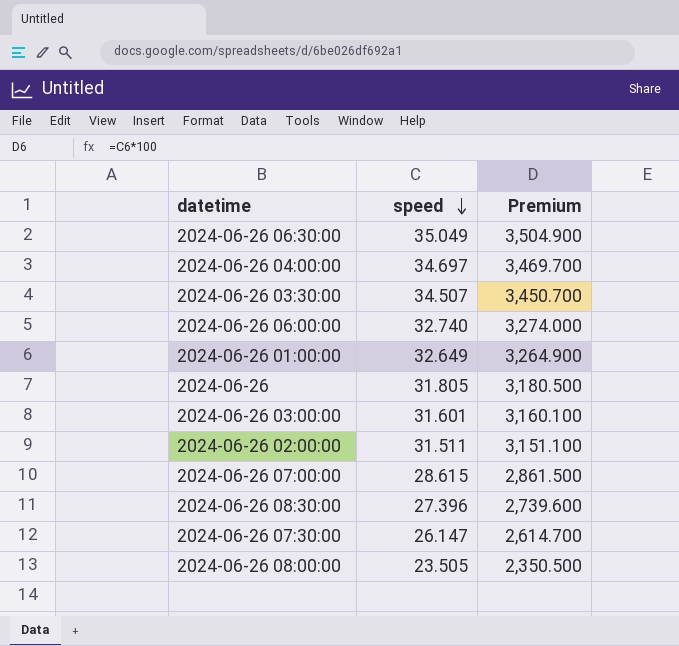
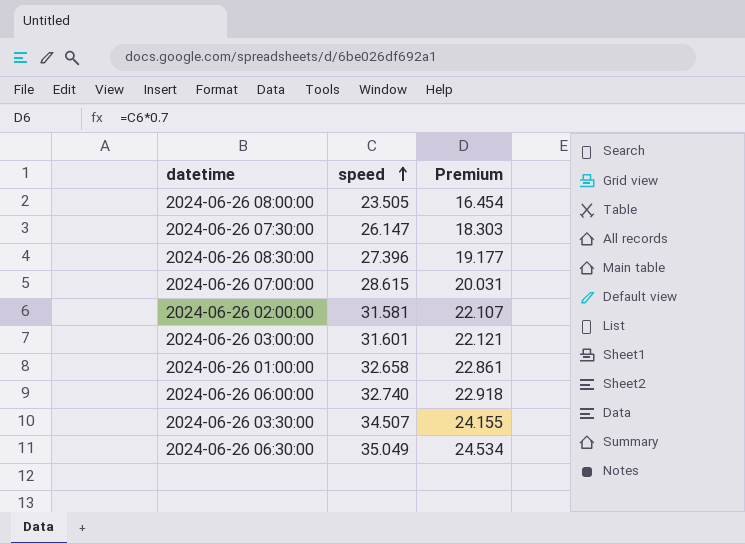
row order: speed descending -> speed ascending
column Premium | formula: [speed] * 100 -> [speed] * 0.7
row 2024-06-26 04:00:00: 34.697 | 3,469.700 -> none
row 2024-06-26: 31.805 | 3,180.500 -> none
2024-06-26 02:00:00 | speed: 31.511 -> 31.581
2024-06-26 01:00:00 | speed: 32.649 -> 32.658

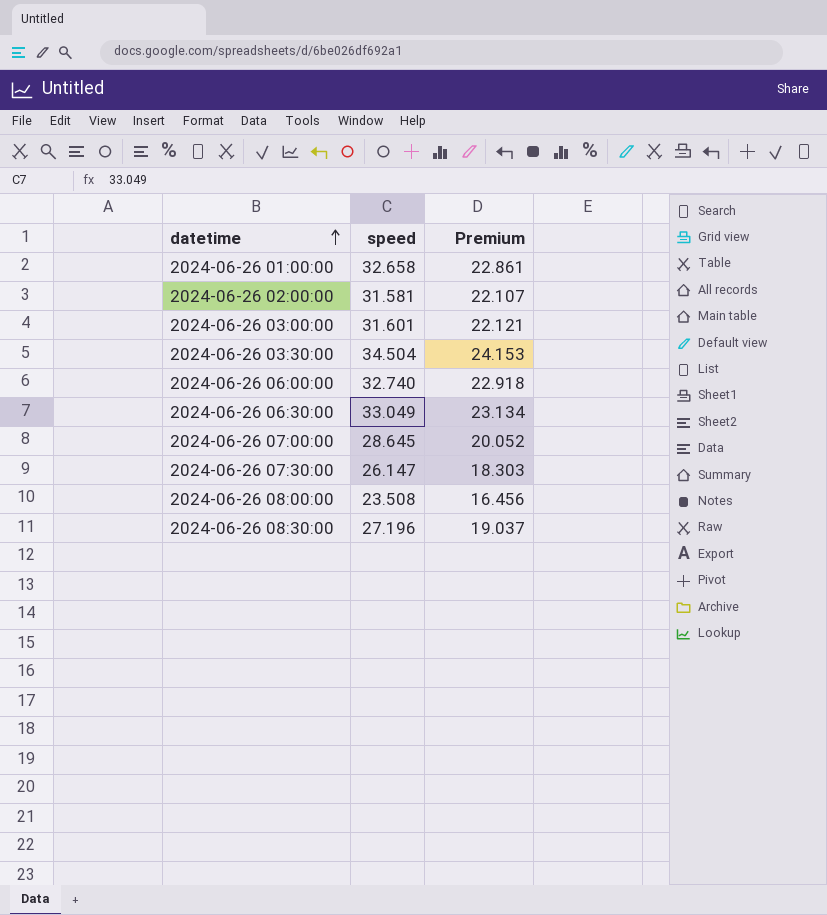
row order: speed ascending -> datetime ascending
2024-06-26 03:30:00 | speed: 34.507 -> 34.504
2024-06-26 03:30:00 | Premium: 24.155 -> 24.153
2024-06-26 06:30:00 | speed: 35.049 -> 33.049
2024-06-26 06:30:00 | Premium: 24.534 -> 23.134
2024-06-26 07:00:00 | speed: 28.615 -> 28.645
2024-06-26 07:00:00 | Premium: 20.031 -> 20.052
2024-06-26 08:00:00 | speed: 23.505 -> 23.508
2024-06-26 08:00:00 | Premium: 16.454 -> 16.456
2024-06-26 08:30:00 | speed: 27.396 -> 27.196
2024-06-26 08:30:00 | Premium: 19.177 -> 19.037

